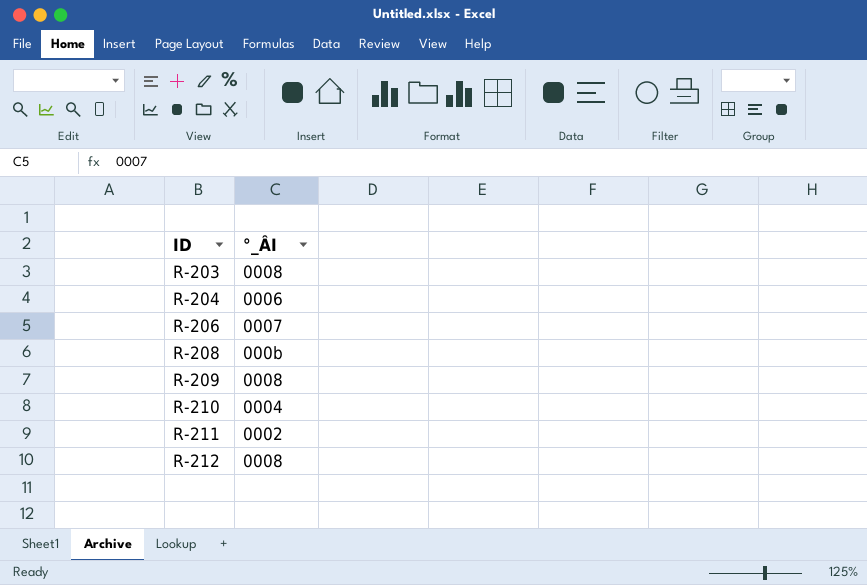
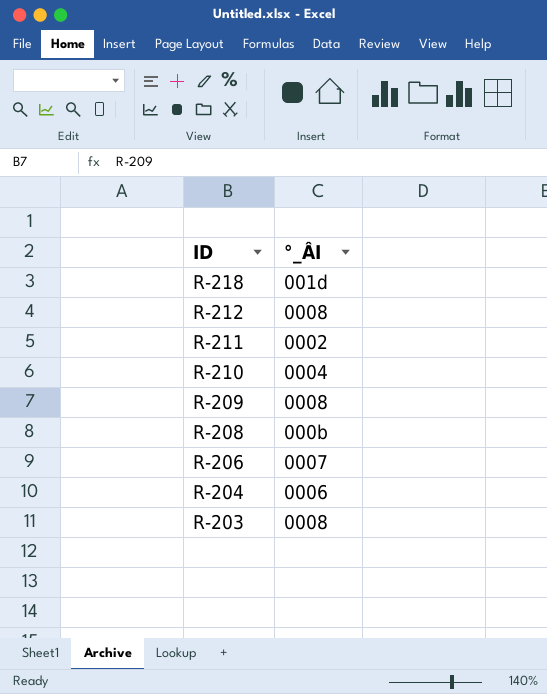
row order: ID ascending -> ID descending
row R-218: none -> 001d

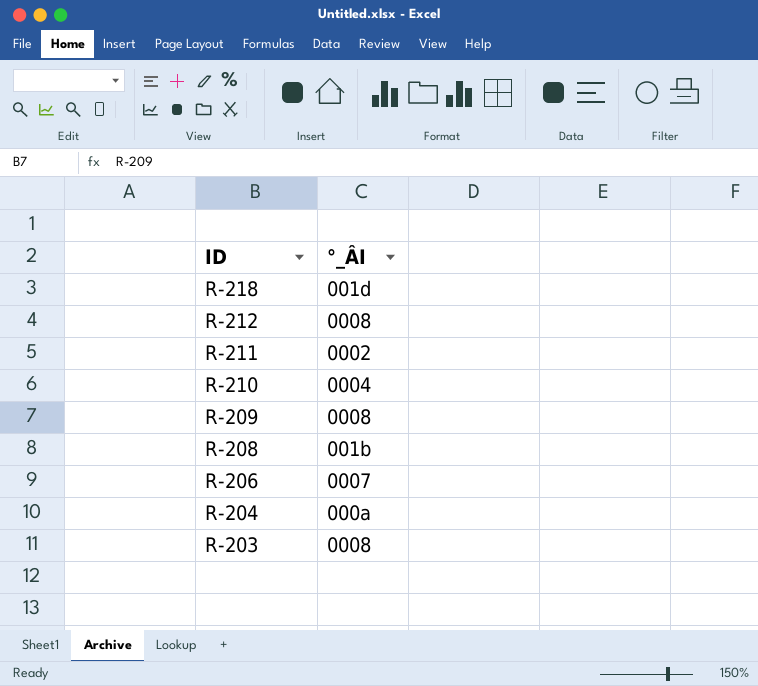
R-208 | °_ÂI: 000b -> 001b
R-204 | °_ÂI: 0006 -> 000a

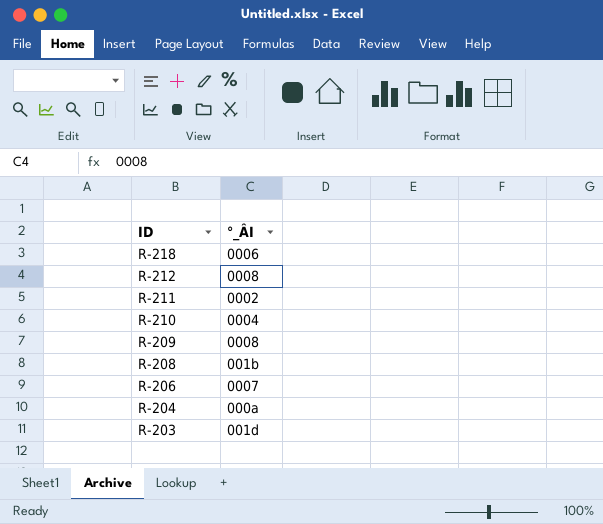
R-218 | °_ÂI: 001d -> 0006
R-203 | °_ÂI: 0008 -> 001d

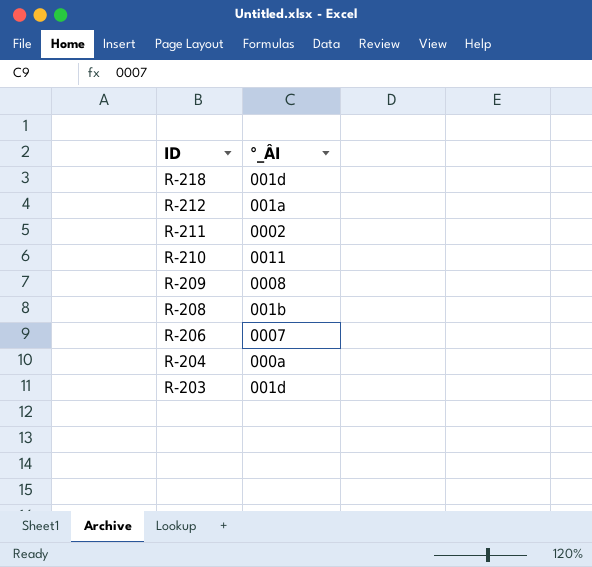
R-218 | °_ÂI: 0006 -> 001d
R-212 | °_ÂI: 0008 -> 001a
R-210 | °_ÂI: 0004 -> 0011

